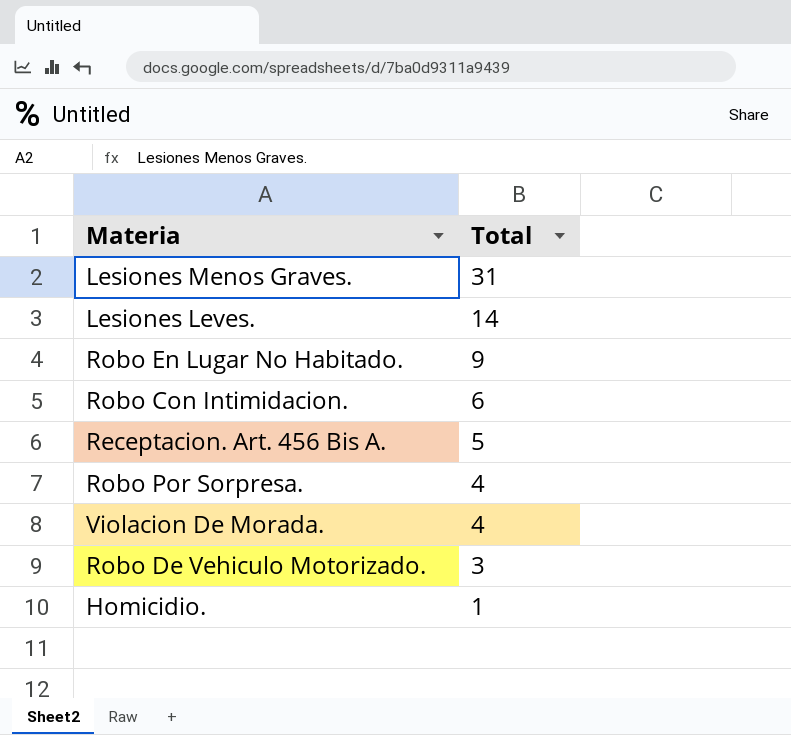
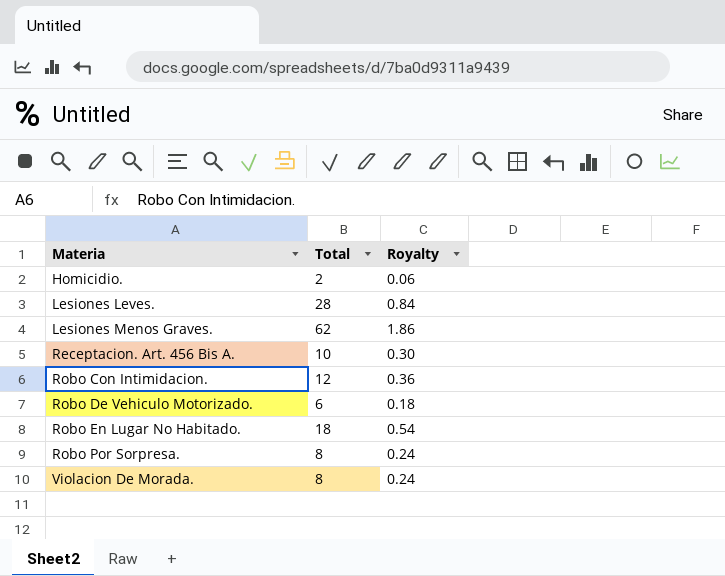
row order: Total descending -> Materia ascending
column Royalty | formula: none -> [Total] * 0.03
Homicidio. | Total: 1 -> 2
Lesiones Leves. | Total: 14 -> 28
Lesiones Menos Graves. | Total: 31 -> 62
Receptacion. Art. 456 Bis A. | Total: 5 -> 10
Robo Con Intimidacion. | Total: 6 -> 12
Robo De Vehiculo Motorizado. | Total: 3 -> 6
Robo En Lugar No Habitado. | Total: 9 -> 18
Robo Por Sorpresa. | Total: 4 -> 8
Violacion De Morada. | Total: 4 -> 8

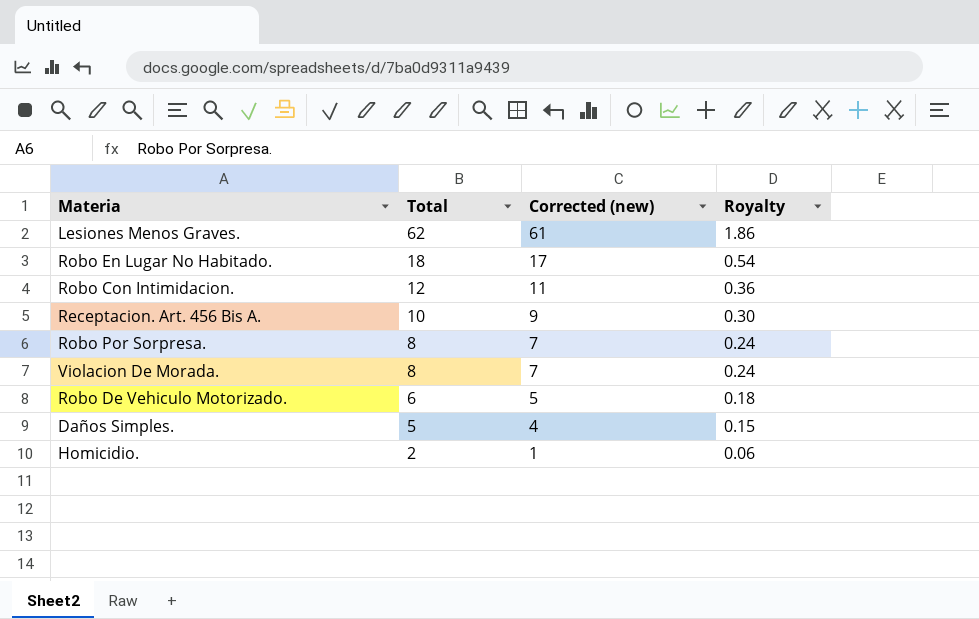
row order: Materia ascending -> Total descending
column Corrected (new) | formula: none -> [Total] - 1
row Lesiones Leves.: 28 | 0.84 -> none
row Daños Simples.: none -> 5 | 4 | 0.15

